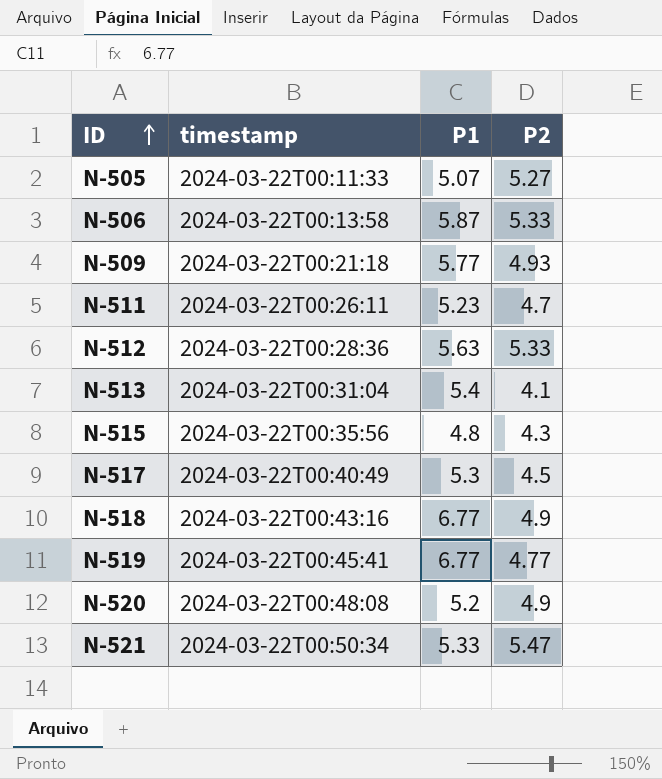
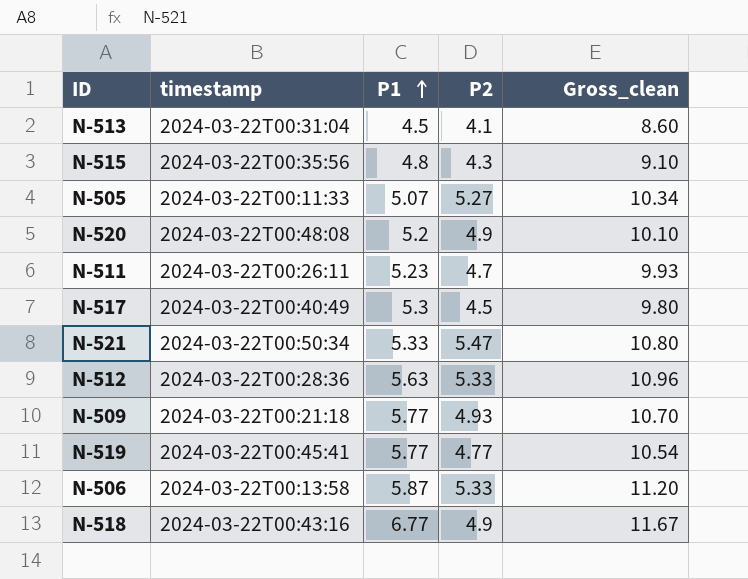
row order: ID ascending -> P1 ascending
column Gross_clean | formula: none -> [P1] + [P2]
N-513 | P1: 5.4 -> 4.5
N-519 | P1: 6.77 -> 5.77

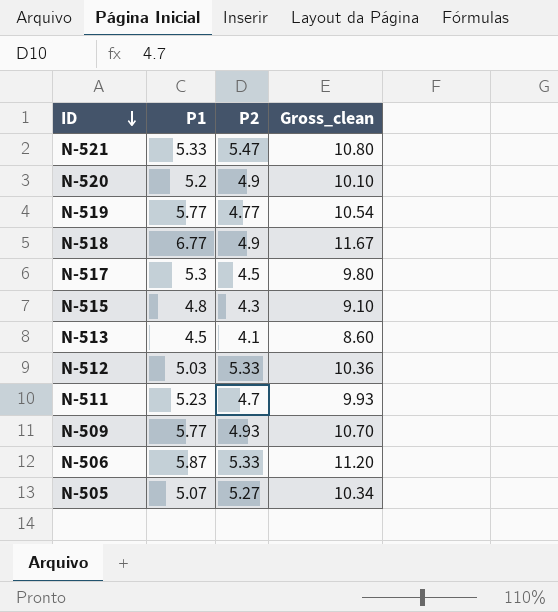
row order: P1 ascending -> ID descending
column timestamp | position: 2 -> none
N-512 | P1: 5.63 -> 5.03
N-512 | Gross_clean: 10.96 -> 10.36

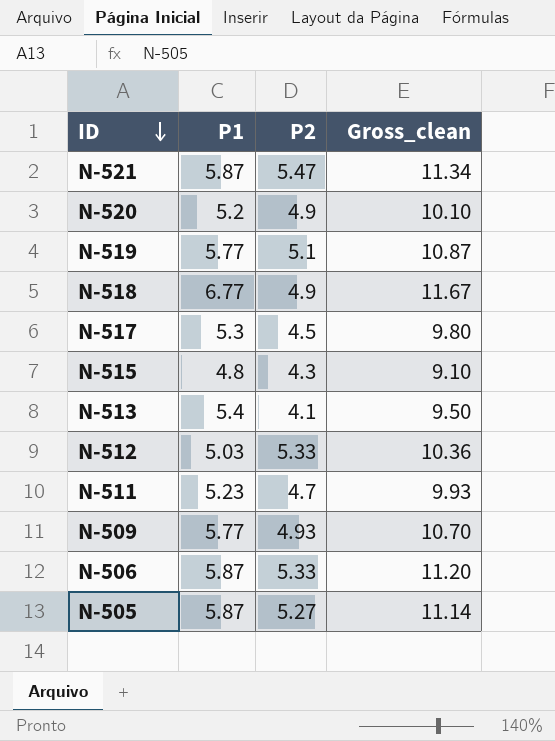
N-521 | P1: 5.33 -> 5.87
N-521 | Gross_clean: 10.80 -> 11.34
N-519 | P2: 4.77 -> 5.1
N-519 | Gross_clean: 10.54 -> 10.87
N-513 | P1: 4.5 -> 5.4
N-513 | Gross_clean: 8.60 -> 9.50
N-505 | P1: 5.07 -> 5.87
N-505 | Gross_clean: 10.34 -> 11.14

